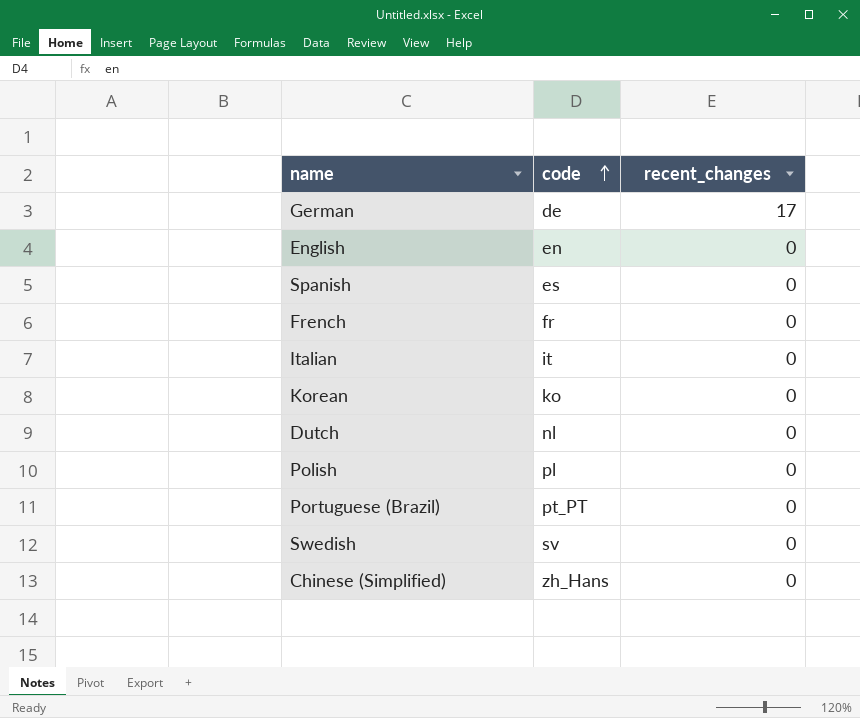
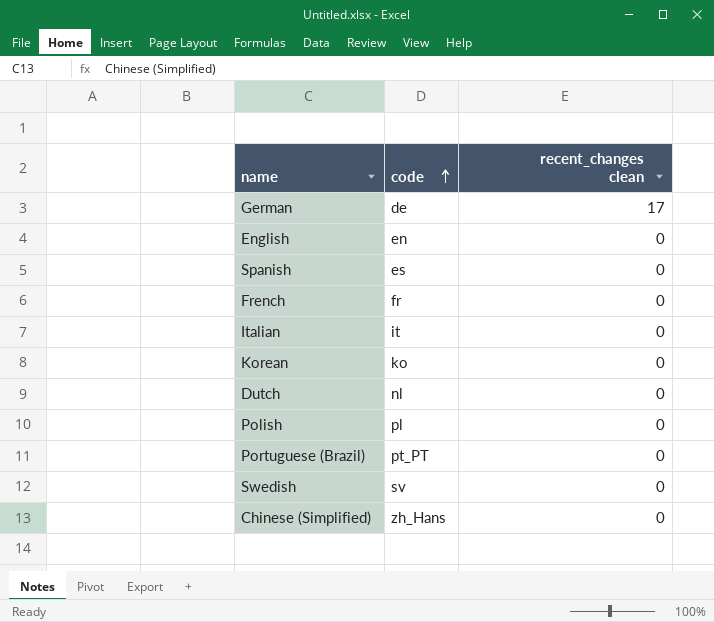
column name: recent_changes -> recent_changes clean

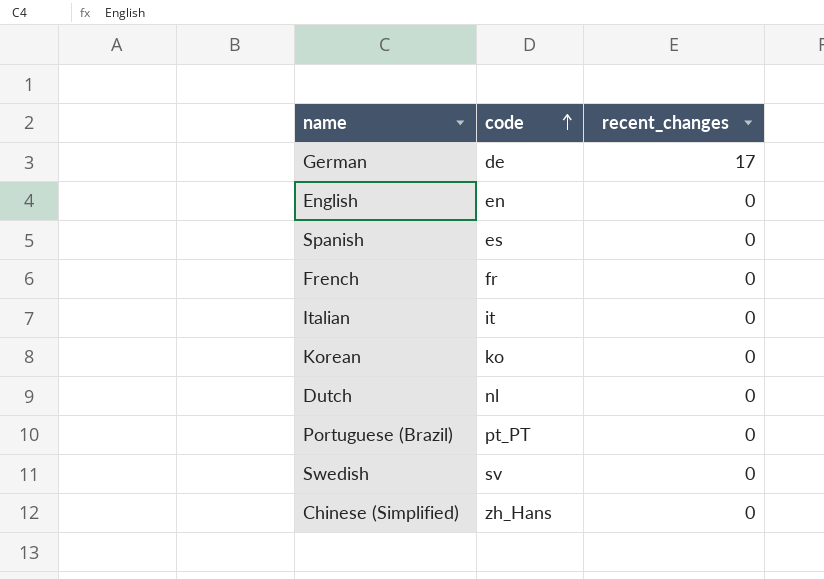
column name: recent_changes clean -> recent_changes
row Polish: pl | 0 -> none

